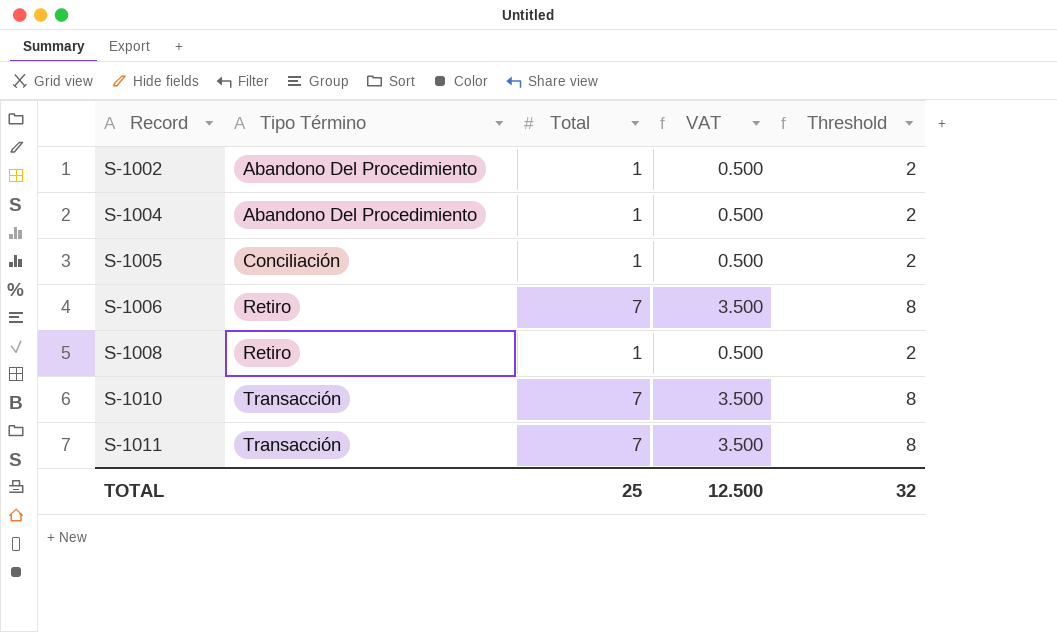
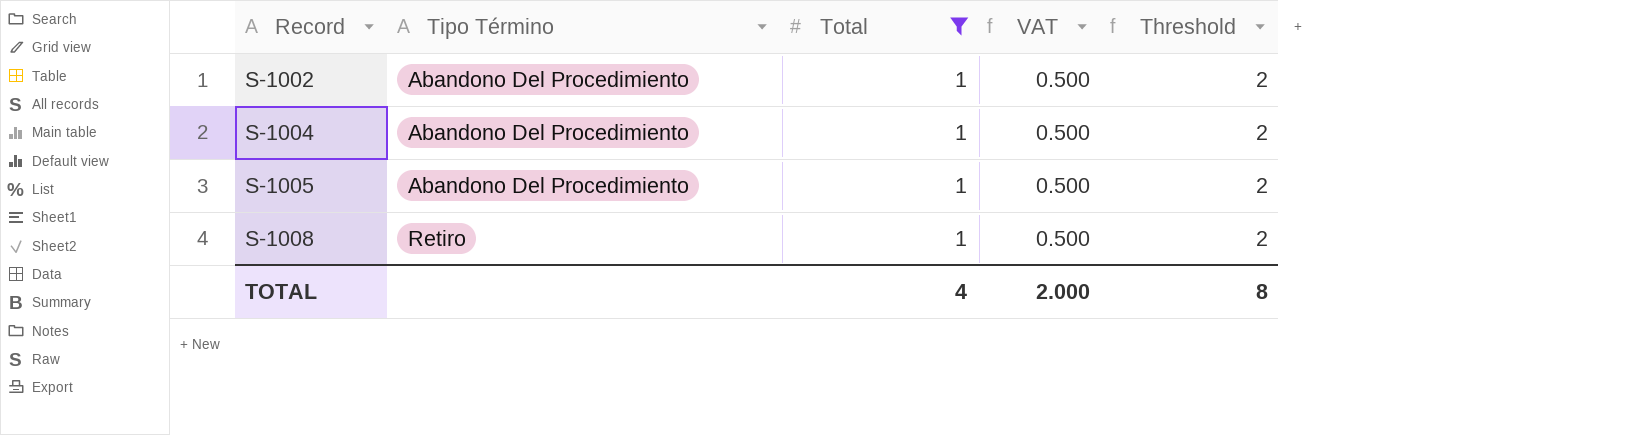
filter: none -> Total = 1
S-1005 | Tipo Término: Conciliación -> Abandono Del Procedimiento
TOTAL | Total: 25 -> 4
TOTAL | VAT: 12.500 -> 2.000
TOTAL | Threshold: 32 -> 8

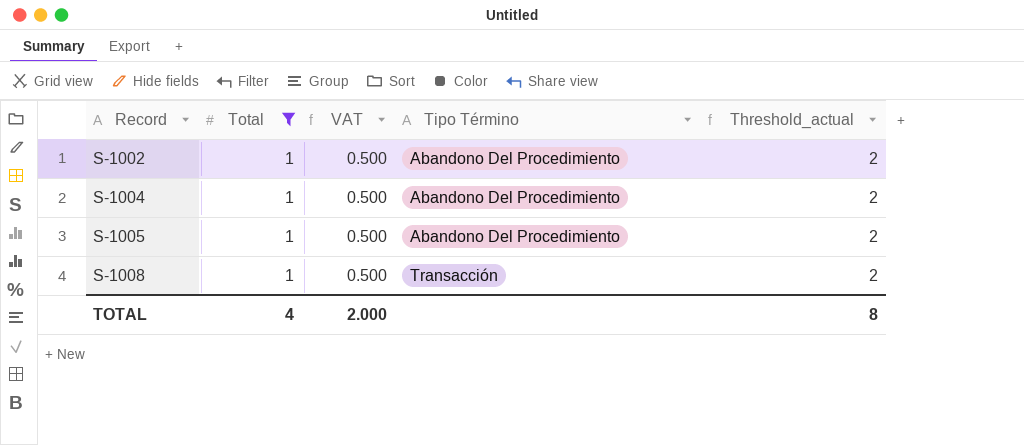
column Tipo Término | position: 2 -> 4
column name: Threshold -> Threshold_actual
S-1008 | Tipo Término: Retiro -> Transacción

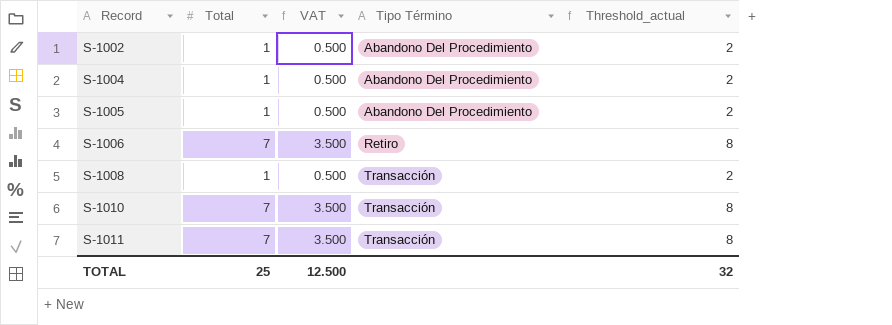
filter: Total = 1 -> none
TOTAL | Total: 4 -> 25
TOTAL | VAT: 2.000 -> 12.500
TOTAL | Threshold_actual: 8 -> 32

